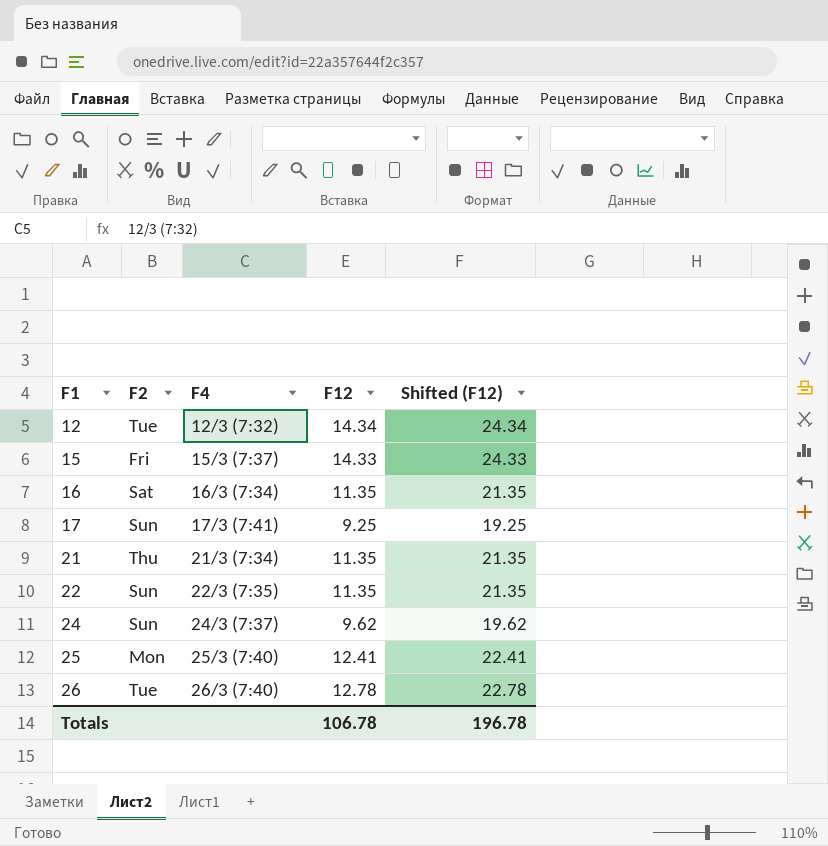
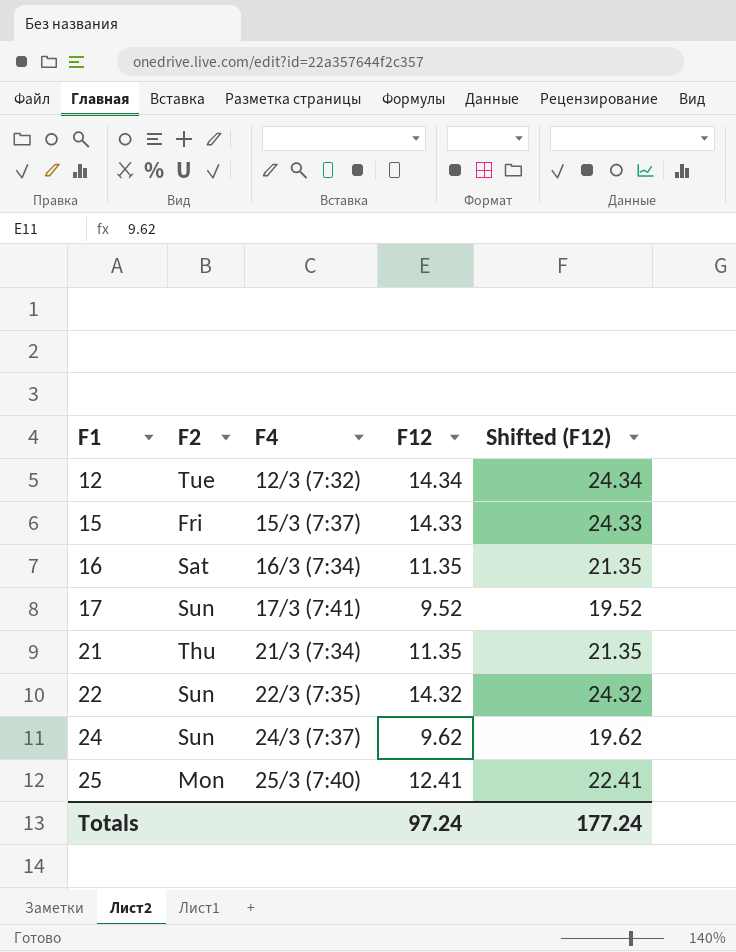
row 26: Tue | 26/3 (7:40) | 12.78 | 22.78 -> none
17 | F12: 9.25 -> 9.52
17 | Shifted (F12): 19.25 -> 19.52
22 | F12: 11.35 -> 14.32
22 | Shifted (F12): 21.35 -> 24.32
Totals | F12: 106.78 -> 97.24
Totals | Shifted (F12): 196.78 -> 177.24

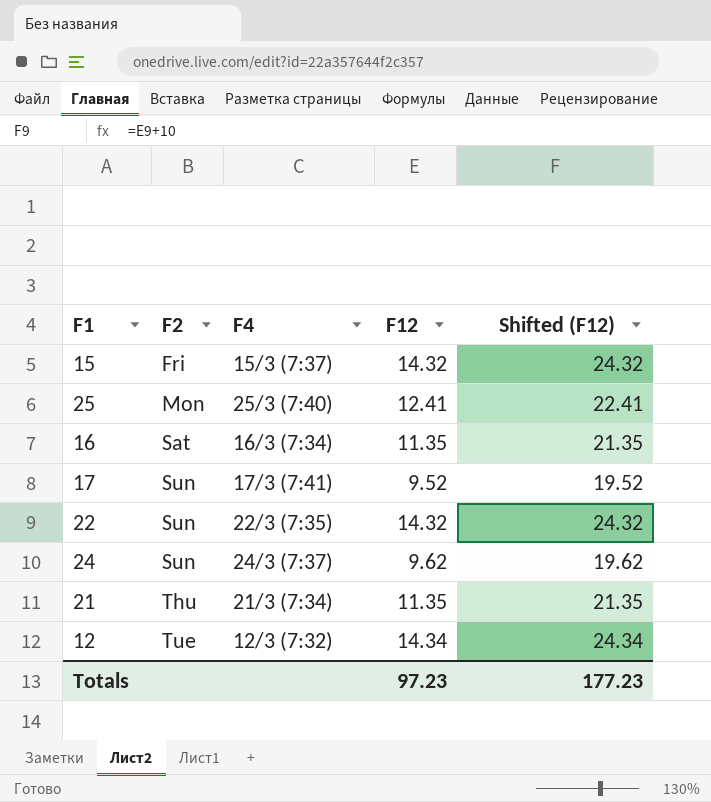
row order: F1 ascending -> F2 ascending
15 | F12: 14.33 -> 14.32
15 | Shifted (F12): 24.33 -> 24.32
Totals | F12: 97.24 -> 97.23
Totals | Shifted (F12): 177.24 -> 177.23

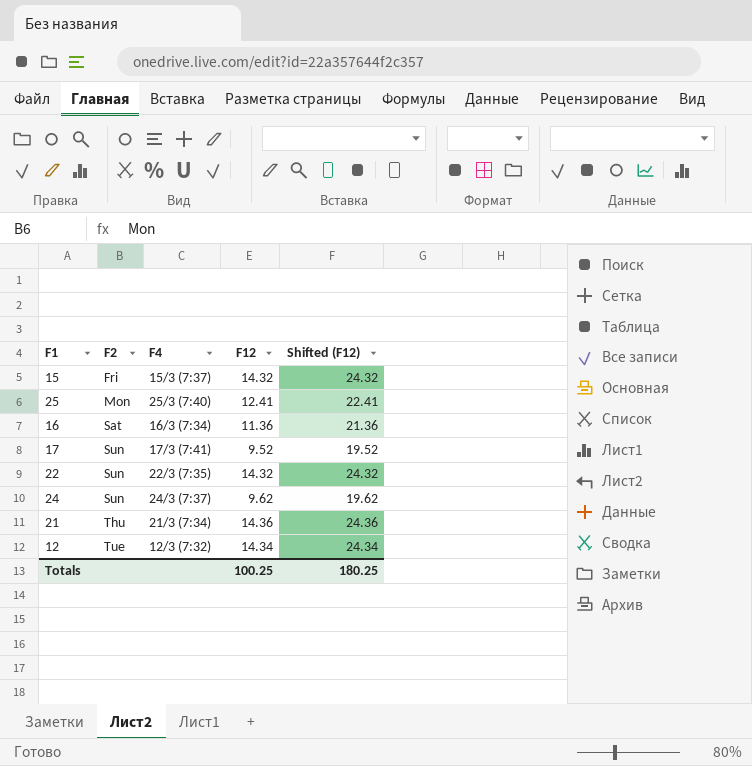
16 | F12: 11.35 -> 11.36
16 | Shifted (F12): 21.35 -> 21.36
21 | F12: 11.35 -> 14.36
21 | Shifted (F12): 21.35 -> 24.36
Totals | F12: 97.23 -> 100.25
Totals | Shifted (F12): 177.23 -> 180.25

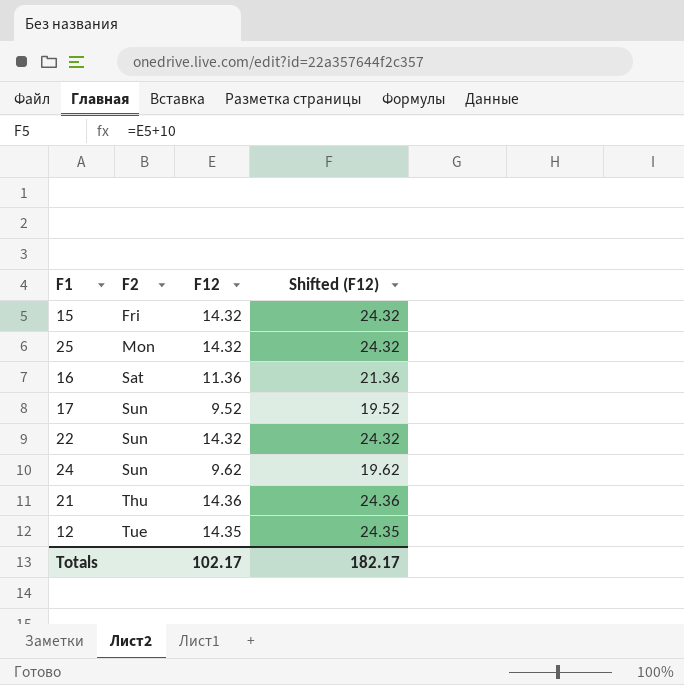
column F4 | position: 3 -> none
25 | F12: 12.41 -> 14.32
25 | Shifted (F12): 22.41 -> 24.32
12 | F12: 14.34 -> 14.35
12 | Shifted (F12): 24.34 -> 24.35
Totals | F12: 100.25 -> 102.17
Totals | Shifted (F12): 180.25 -> 182.17

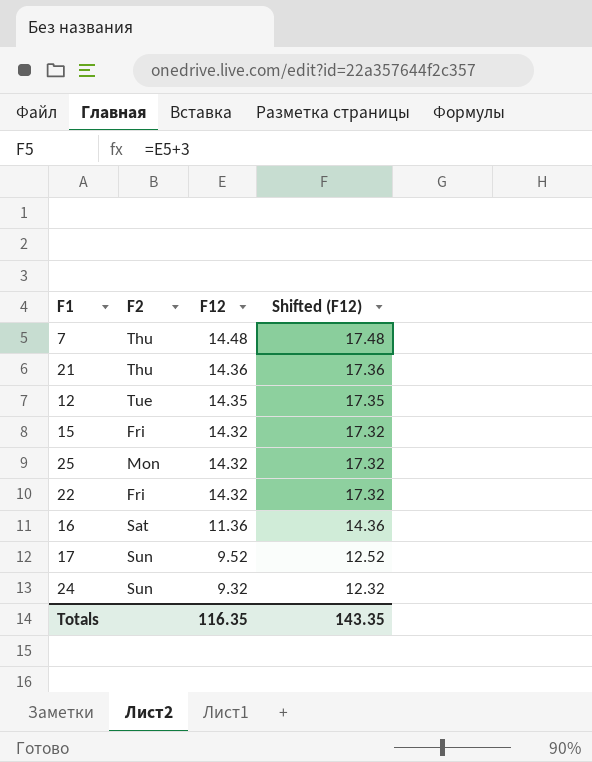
row order: F2 ascending -> F12 descending
column Shifted (F12) | formula: [F12] + 10 -> [F12] + 3
row 7: none -> Thu | 14.48 | 17.48
22 | F2: Sun -> Fri
24 | F12: 9.62 -> 9.32
Totals | F12: 102.17 -> 116.35
Totals | Shifted (F12): 182.17 -> 143.35

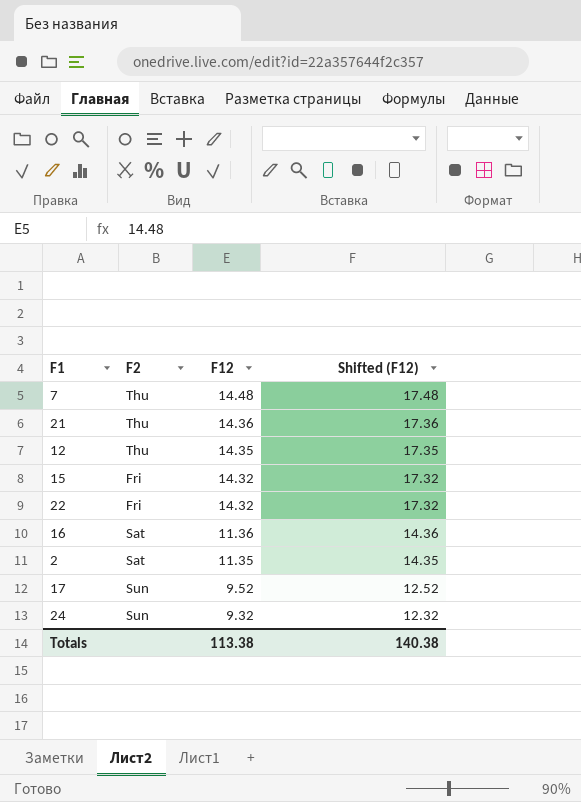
row 25: Mon | 14.32 | 17.32 -> none
12 | F2: Tue -> Thu
row 2: none -> Sat | 11.35 | 14.35
Totals | F12: 116.35 -> 113.38
Totals | Shifted (F12): 143.35 -> 140.38

